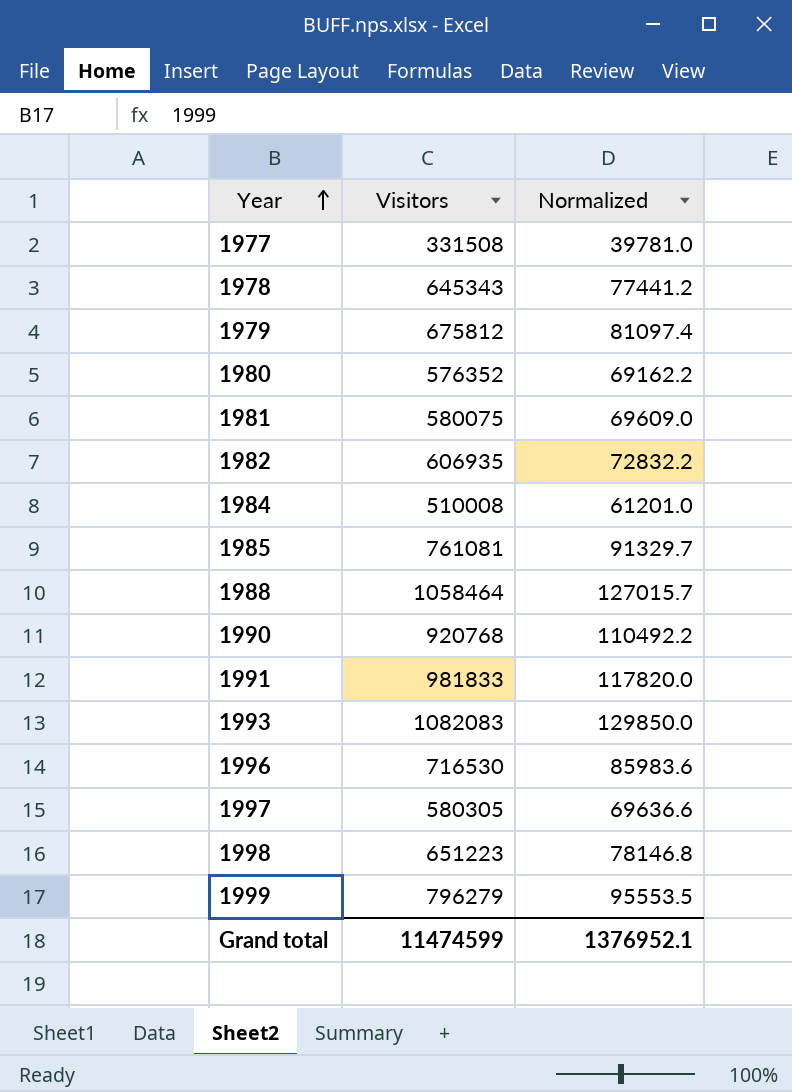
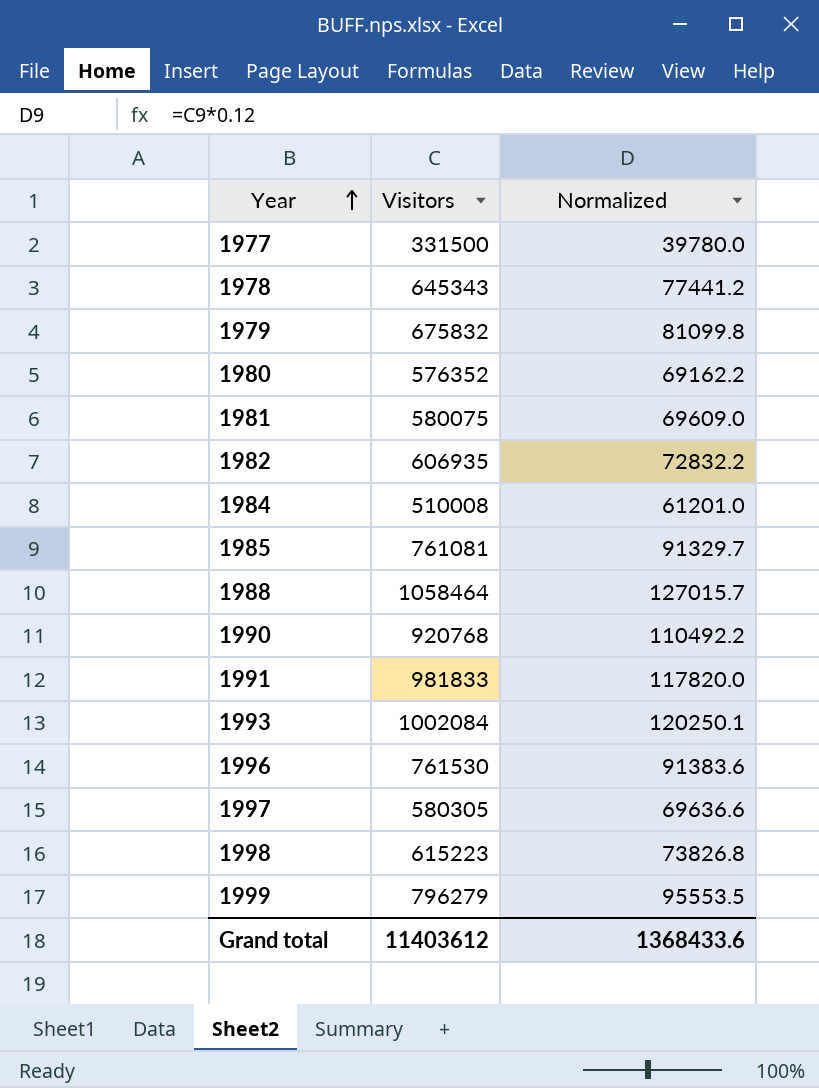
1977 | Visitors: 331508 -> 331500
1977 | Normalized: 39781.0 -> 39780.0
1979 | Visitors: 675812 -> 675832
1979 | Normalized: 81097.4 -> 81099.8
1993 | Visitors: 1082083 -> 1002084
1993 | Normalized: 129850.0 -> 120250.1
1996 | Visitors: 716530 -> 761530
1996 | Normalized: 85983.6 -> 91383.6
1998 | Visitors: 651223 -> 615223
1998 | Normalized: 78146.8 -> 73826.8
Grand total | Visitors: 11474599 -> 11403612
Grand total | Normalized: 1376952.1 -> 1368433.6

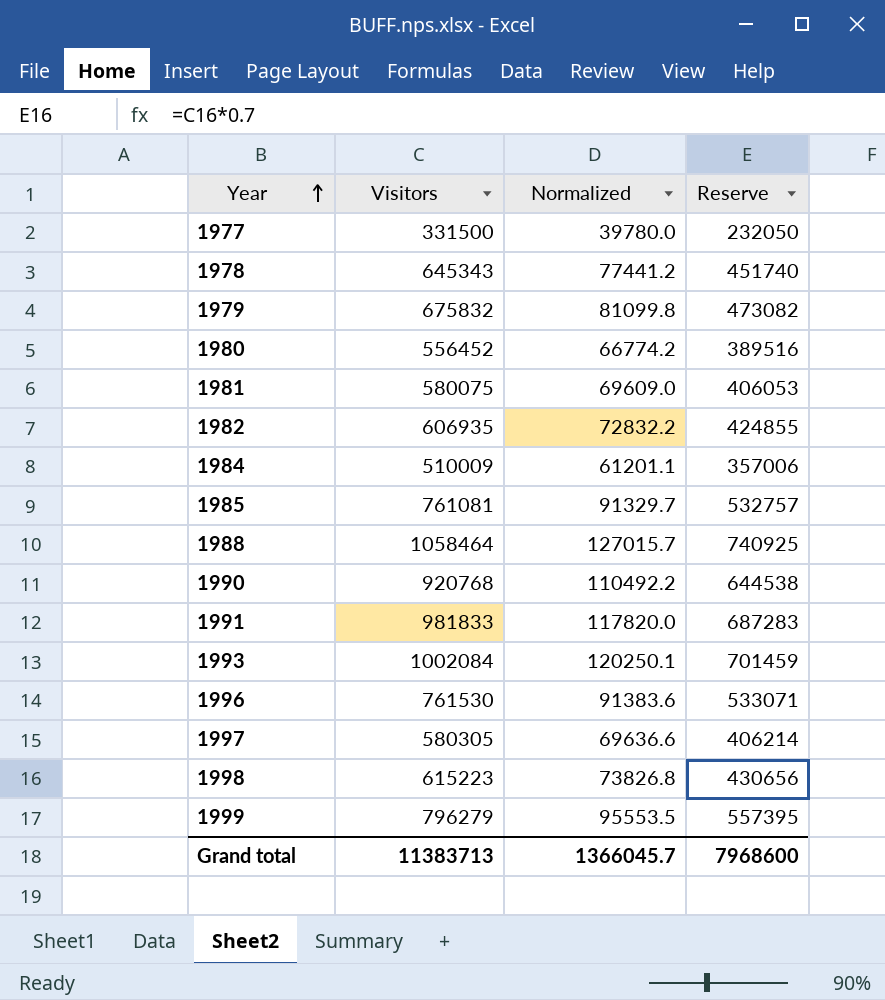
column Reserve | formula: none -> [Visitors] * 0.7
1980 | Visitors: 576352 -> 556452
1980 | Normalized: 69162.2 -> 66774.2
1984 | Visitors: 510008 -> 510009
1984 | Normalized: 61201.0 -> 61201.1
Grand total | Visitors: 11403612 -> 11383713
Grand total | Normalized: 1368433.6 -> 1366045.7

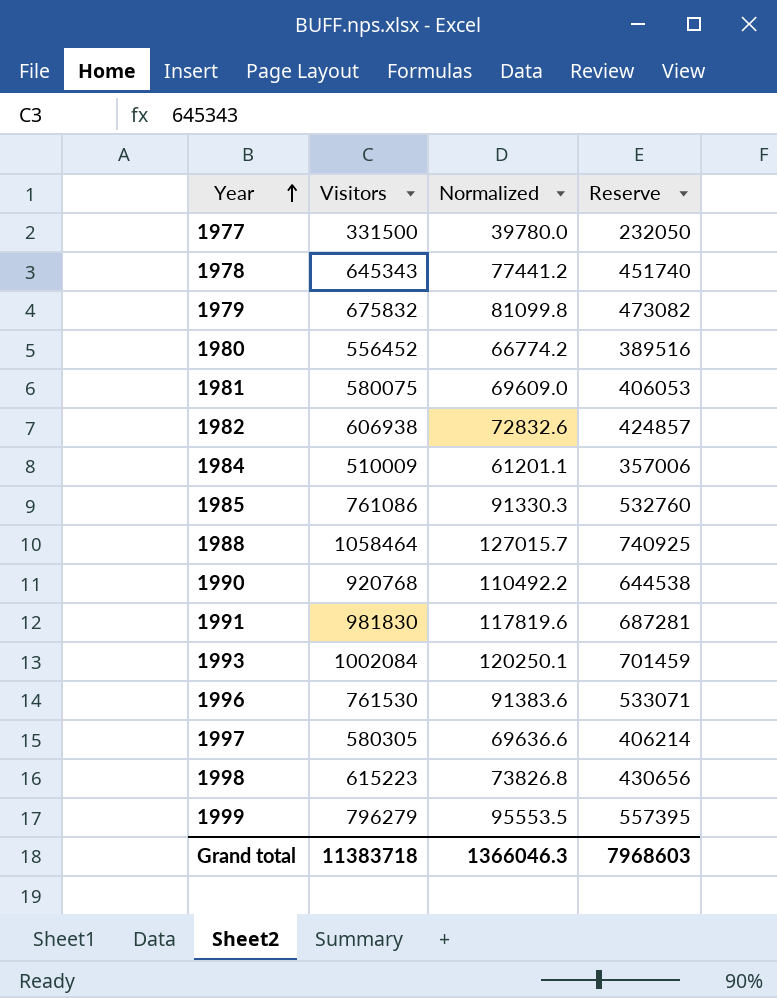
1982 | Visitors: 606935 -> 606938
1982 | Normalized: 72832.2 -> 72832.6
1982 | Reserve: 424855 -> 424857
1985 | Visitors: 761081 -> 761086
1985 | Normalized: 91329.7 -> 91330.3
1985 | Reserve: 532757 -> 532760
1991 | Visitors: 981833 -> 981830
1991 | Normalized: 117820.0 -> 117819.6
1991 | Reserve: 687283 -> 687281
Grand total | Visitors: 11383713 -> 11383718
Grand total | Normalized: 1366045.7 -> 1366046.3
Grand total | Reserve: 7968600 -> 7968603

